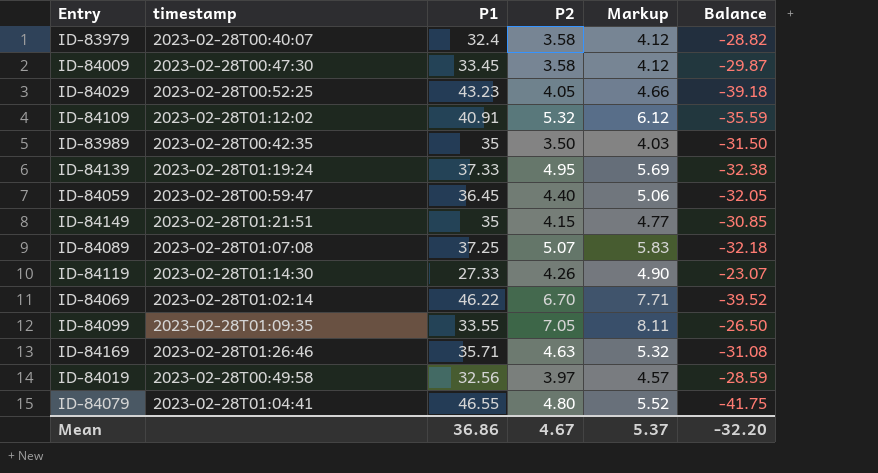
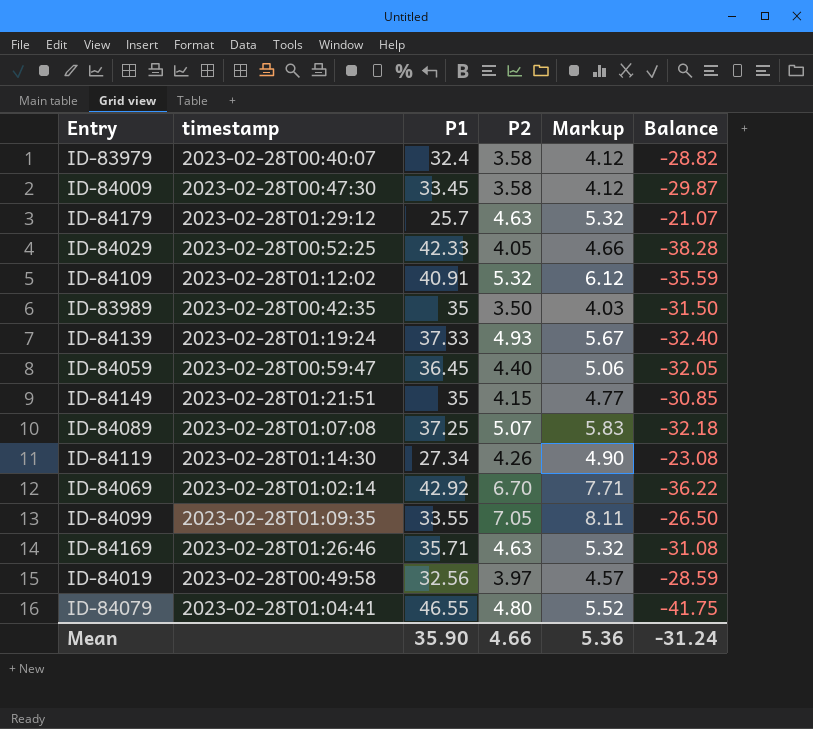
row ID-84179: none -> 2023-02-28T01:29:12 | 25.7 | 4.63 | 5.32 | -21.07
ID-84029 | P1: 43.23 -> 42.33
ID-84029 | Balance: -39.18 -> -38.28
ID-84139 | P2: 4.95 -> 4.93
ID-84139 | Markup: 5.69 -> 5.67
ID-84139 | Balance: -32.38 -> -32.40
ID-84119 | P1: 27.33 -> 27.34
ID-84119 | Balance: -23.07 -> -23.08
ID-84069 | P1: 46.22 -> 42.92
ID-84069 | Balance: -39.52 -> -36.22
Mean | P1: 36.86 -> 35.90
Mean | P2: 4.67 -> 4.66
Mean | Markup: 5.37 -> 5.36
Mean | Balance: -32.20 -> -31.24

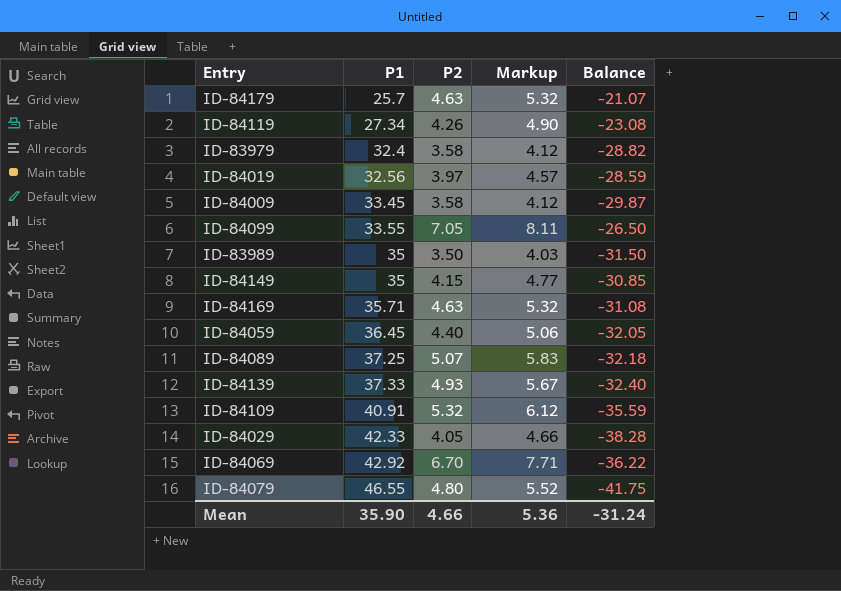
row order: none -> P1 ascending
column timestamp | position: 2 -> none

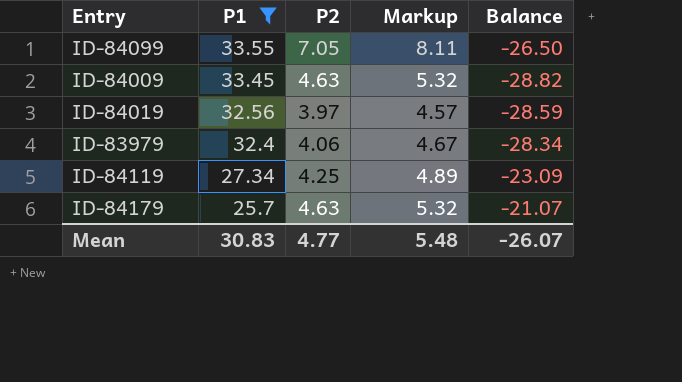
filter: none -> P1 <= 33.55
row order: P1 ascending -> P1 descending
ID-84009 | P2: 3.58 -> 4.63
ID-84009 | Markup: 4.12 -> 5.32
ID-84009 | Balance: -29.87 -> -28.82
ID-83979 | P2: 3.58 -> 4.06
ID-83979 | Markup: 4.12 -> 4.67
ID-83979 | Balance: -28.82 -> -28.34
ID-84119 | P2: 4.26 -> 4.25
ID-84119 | Markup: 4.90 -> 4.89
ID-84119 | Balance: -23.08 -> -23.09
Mean | P1: 35.90 -> 30.83
Mean | P2: 4.66 -> 4.77
Mean | Markup: 5.36 -> 5.48
Mean | Balance: -31.24 -> -26.07

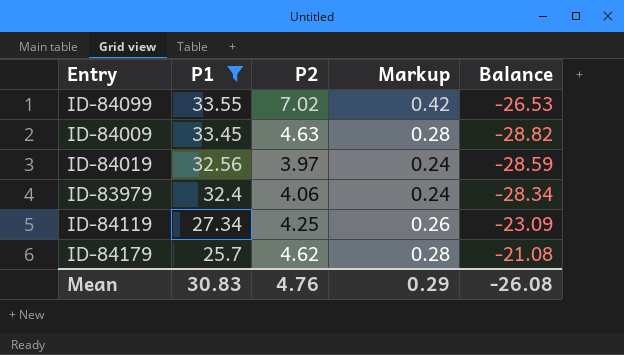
column Markup | formula: [P2] * 1.15 -> [P2] * 0.06
ID-84099 | P2: 7.05 -> 7.02
ID-84099 | Balance: -26.50 -> -26.53
ID-84179 | P2: 4.63 -> 4.62
ID-84179 | Balance: -21.07 -> -21.08
Mean | P2: 4.77 -> 4.76
Mean | Markup: 5.48 -> 0.29
Mean | Balance: -26.07 -> -26.08

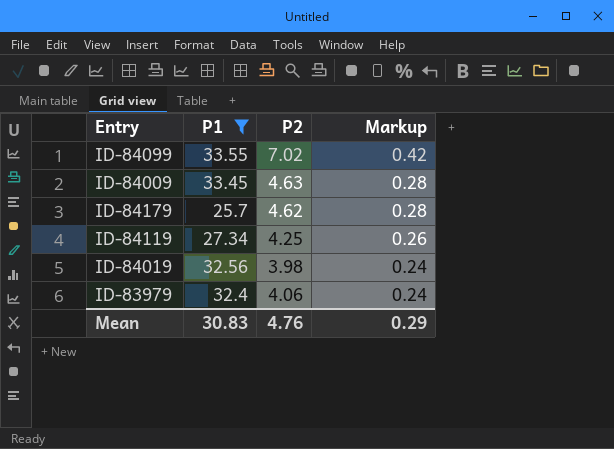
row order: P1 descending -> Markup descending
column Balance | formula: [P2] - [P1] -> none
ID-84019 | P2: 3.97 -> 3.98

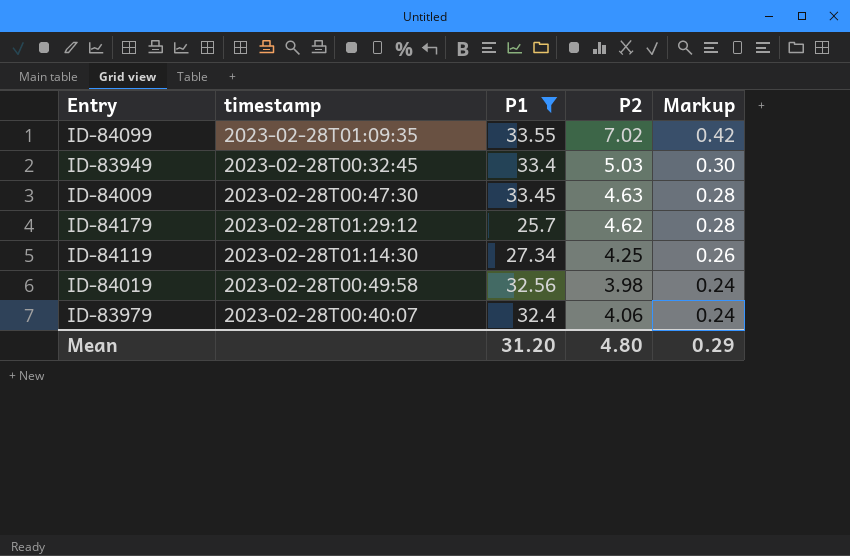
column timestamp | position: none -> 2
row ID-83949: none -> 2023-02-28T00:32:45 | 33.4 | 5.03 | 0.30
Mean | P1: 30.83 -> 31.20
Mean | P2: 4.76 -> 4.80

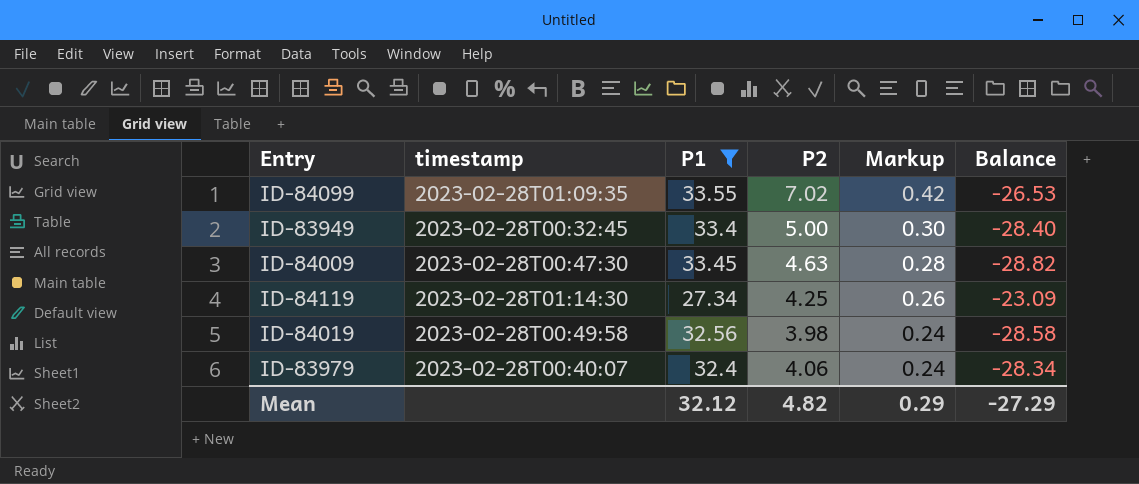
column Balance | formula: none -> [P2] - [P1]
row ID-84179: 2023-02-28T01:29:12 | 25.7 | 4.62 | 0.28 -> none
ID-83949 | P2: 5.03 -> 5.00
Mean | P1: 31.20 -> 32.12
Mean | P2: 4.80 -> 4.82

